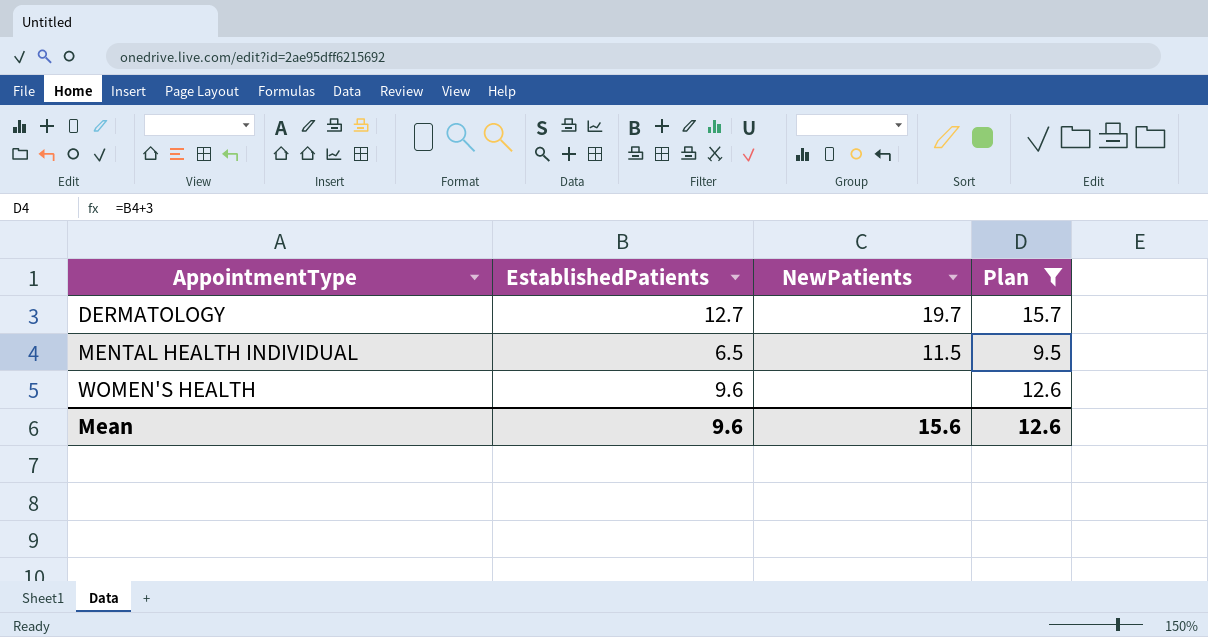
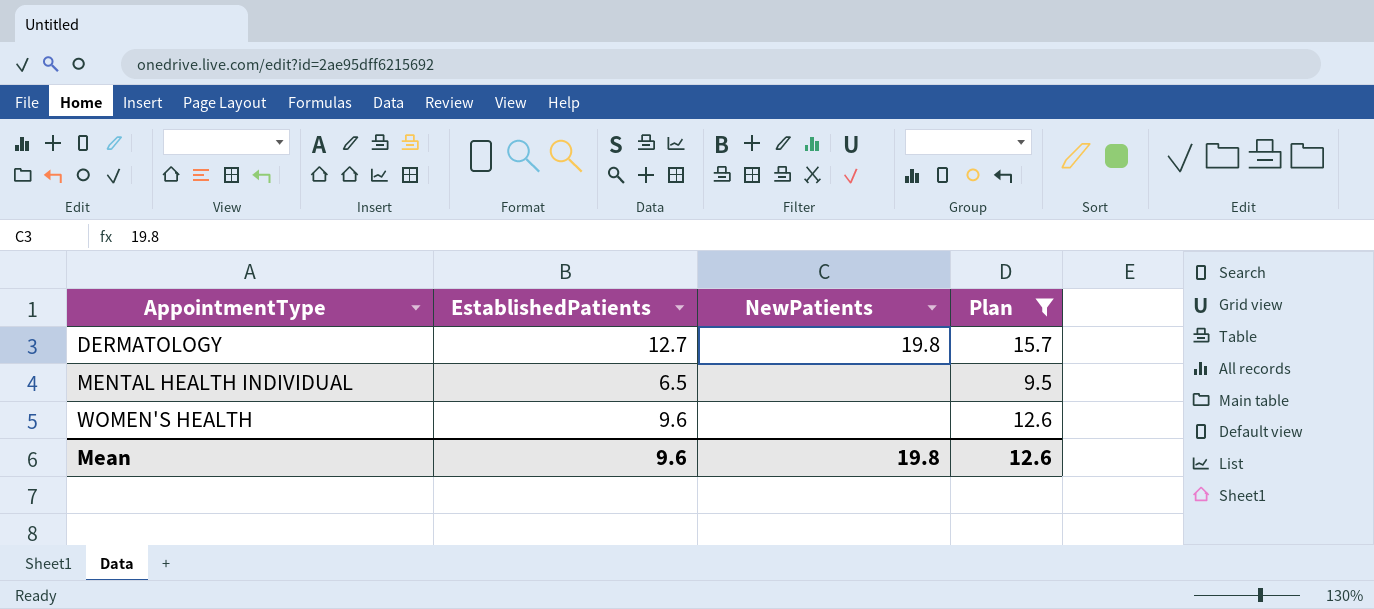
DERMATOLOGY | NewPatients: 19.7 -> 19.8
MENTAL HEALTH INDIVIDUAL | NewPatients: 11.5 -> none
Mean | NewPatients: 15.6 -> 19.8

